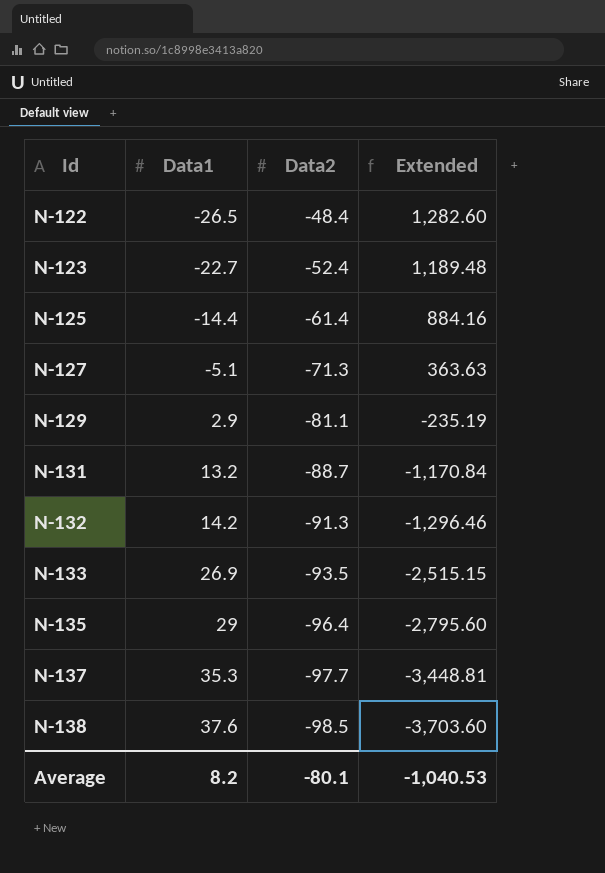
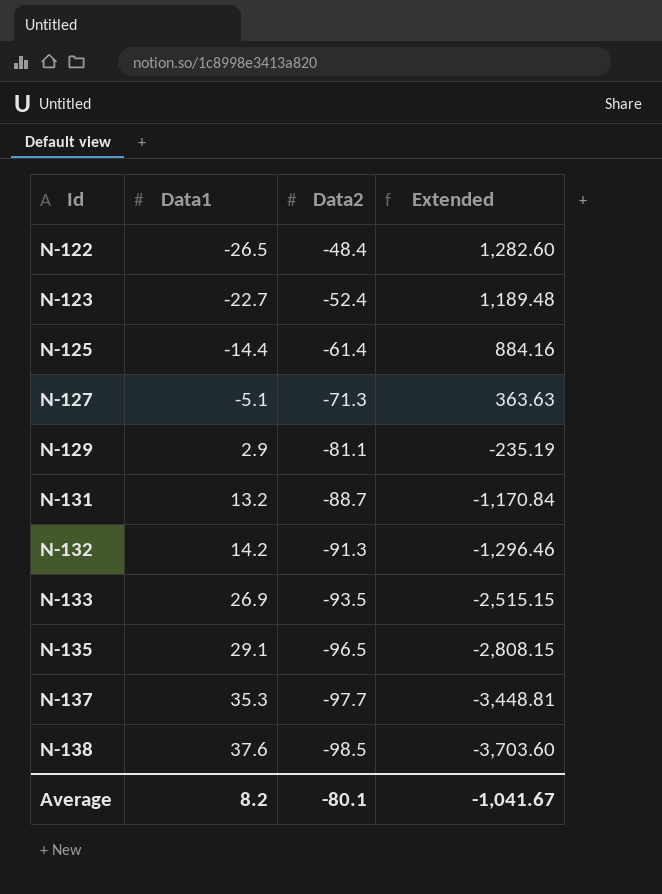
N-135 | Data1: 29 -> 29.1
N-135 | Data2: -96.4 -> -96.5
N-135 | Extended: -2,795.60 -> -2,808.15
Average | Extended: -1,040.53 -> -1,041.67

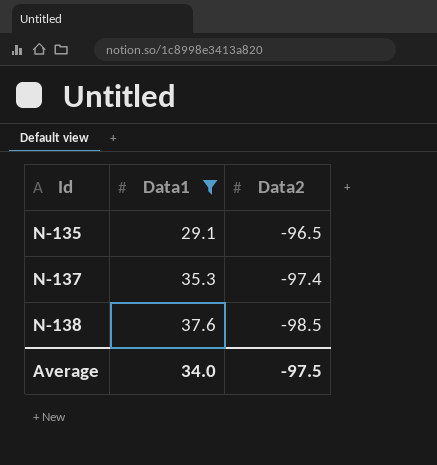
filter: none -> Data1 >= 29.1
column Extended | formula: [Data1] * [Data2] -> none
N-137 | Data2: -97.7 -> -97.4
Average | Data1: 8.2 -> 34.0
Average | Data2: -80.1 -> -97.5

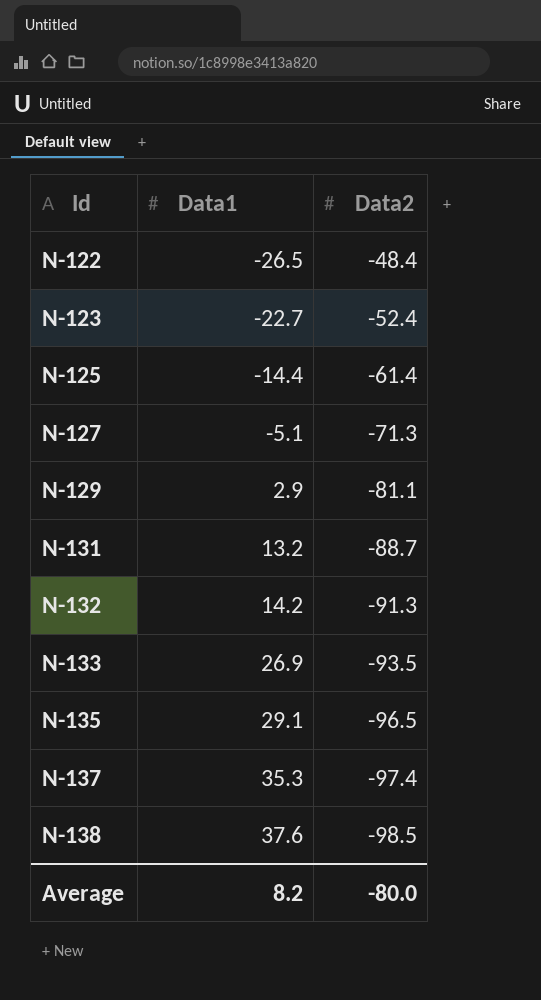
filter: Data1 >= 29.1 -> none
Average | Data1: 34.0 -> 8.2
Average | Data2: -97.5 -> -80.0

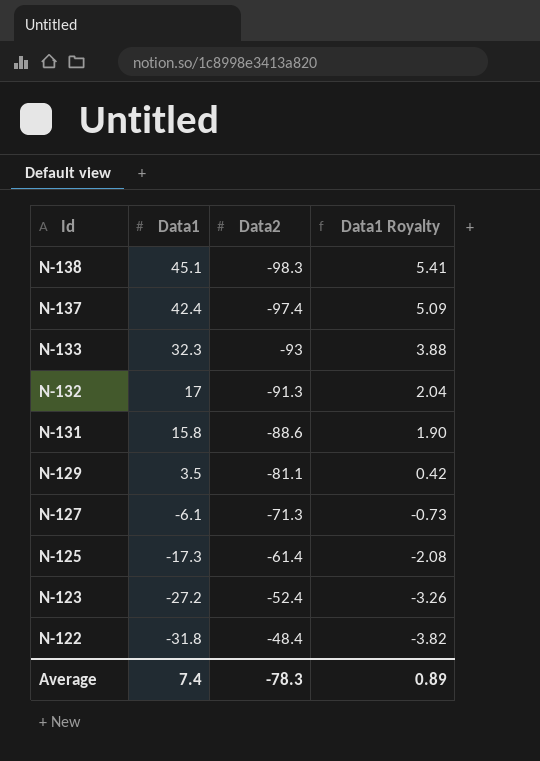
row order: Id ascending -> Id descending
column Data1 Royalty | formula: none -> [Data1] * 0.12
row N-135: 29.1 | -96.5 -> none
N-138 | Data1: 37.6 -> 45.1
N-138 | Data2: -98.5 -> -98.3
N-137 | Data1: 35.3 -> 42.4
N-133 | Data1: 26.9 -> 32.3
N-133 | Data2: -93.5 -> -93
N-132 | Data1: 14.2 -> 17
N-131 | Data1: 13.2 -> 15.8
N-131 | Data2: -88.7 -> -88.6
N-129 | Data1: 2.9 -> 3.5
N-127 | Data1: -5.1 -> -6.1
N-125 | Data1: -14.4 -> -17.3
N-123 | Data1: -22.7 -> -27.2
N-122 | Data1: -26.5 -> -31.8
Average | Data1: 8.2 -> 7.4
Average | Data2: -80.0 -> -78.3

